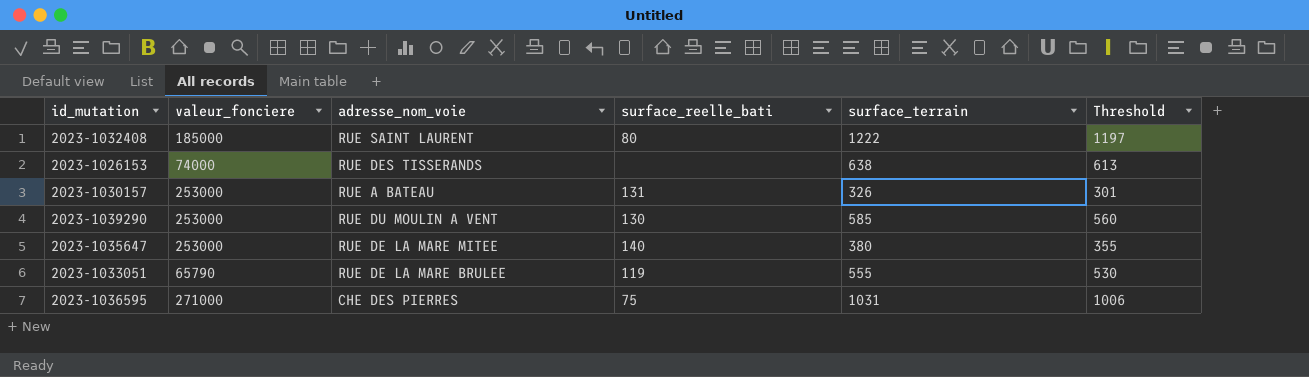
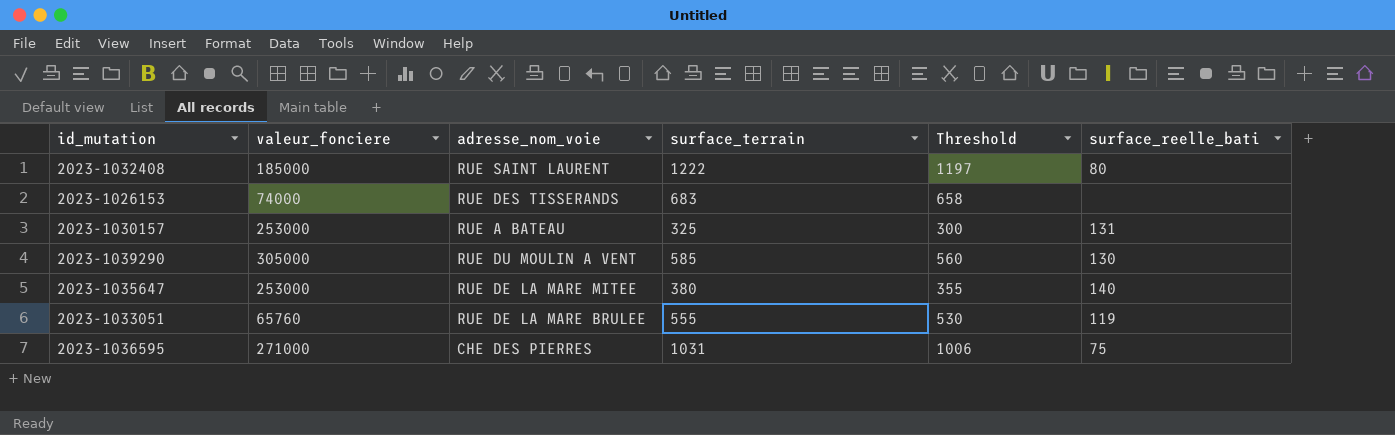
column surface_reelle_bati | position: 4 -> 6
2023-1026153 | surface_terrain: 638 -> 683
2023-1026153 | Threshold: 613 -> 658
2023-1030157 | surface_terrain: 326 -> 325
2023-1030157 | Threshold: 301 -> 300
2023-1039290 | valeur_fonciere: 253000 -> 305000
2023-1033051 | valeur_fonciere: 65790 -> 65760

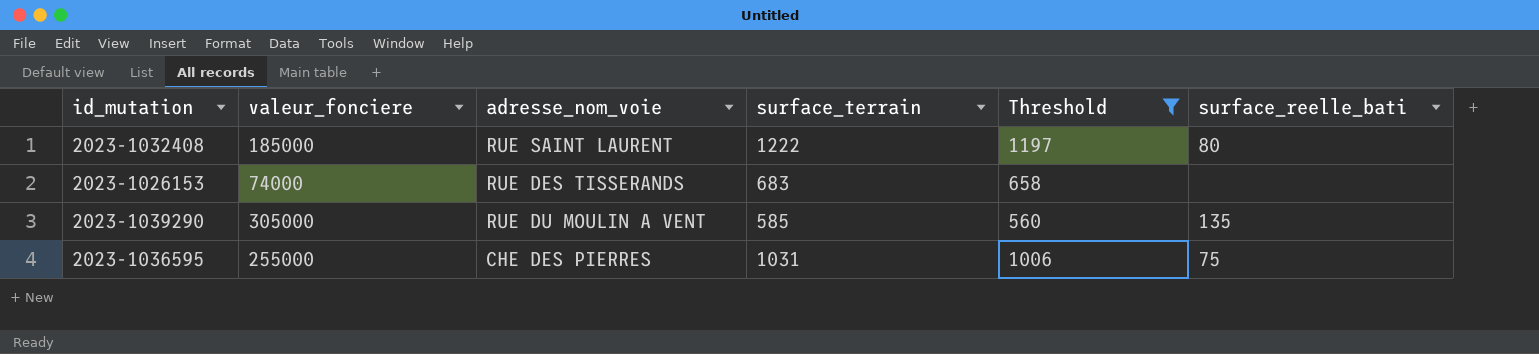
filter: none -> Threshold >= 560
2023-1039290 | surface_reelle_bati: 130 -> 135
2023-1036595 | valeur_fonciere: 271000 -> 255000

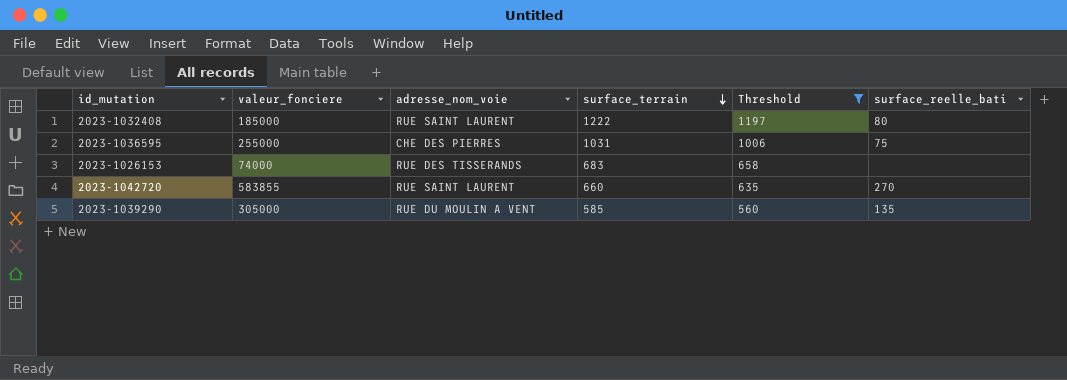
row order: none -> surface_terrain descending
row 2023-1042720: none -> 583855 | RUE SAINT LAURENT | 660 | 635 | 270

